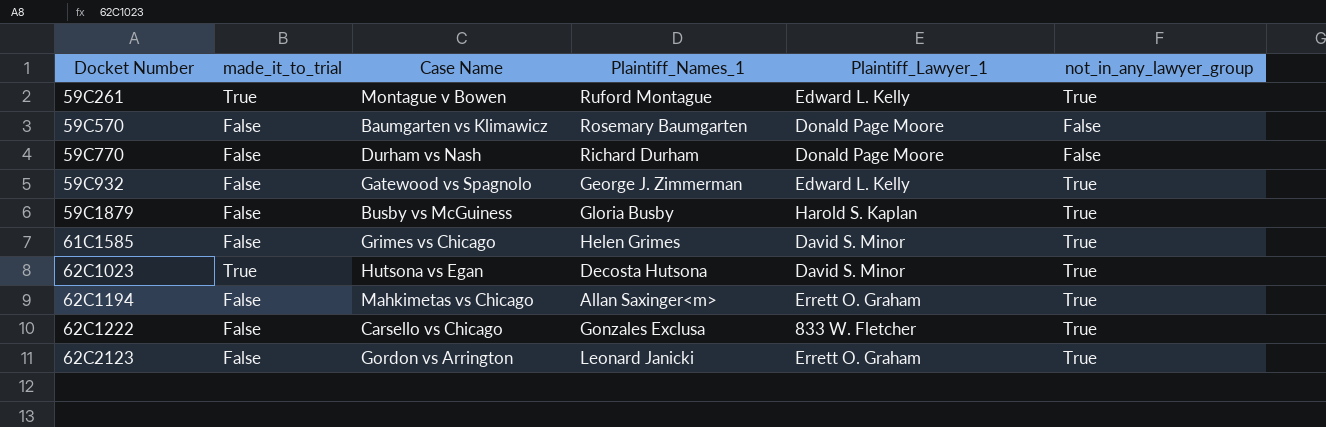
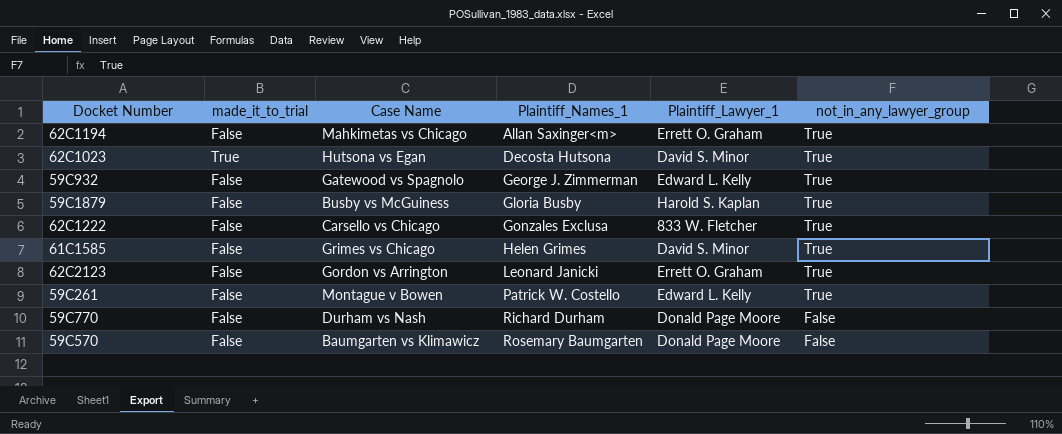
row order: Docket Number ascending -> Plaintiff_Names_1 ascending
59C261 | made_it_to_trial: True -> False
59C261 | Plaintiff_Names_1: Ruford Montague -> Patrick W. Costello

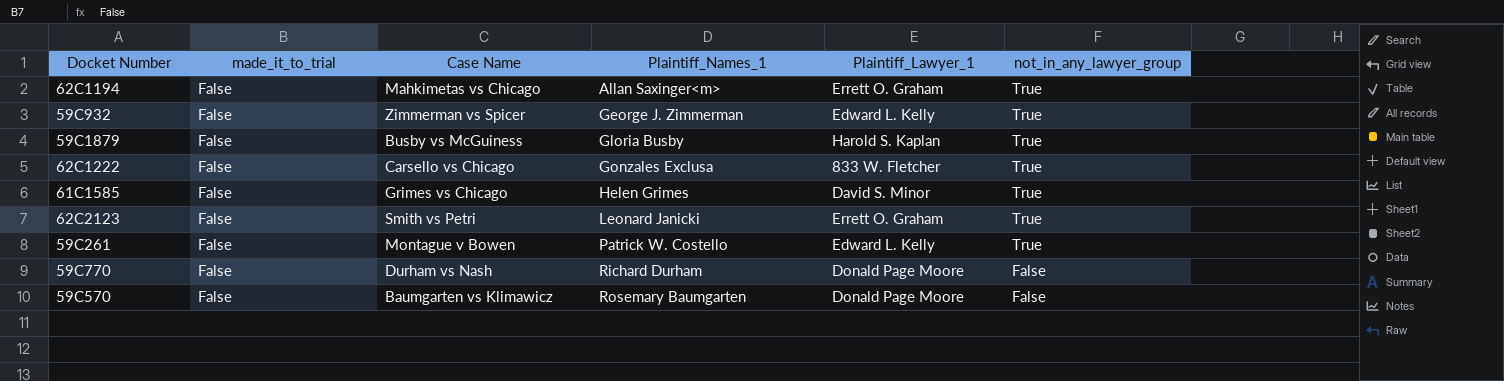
row 62C1023: True | Hutsona vs Egan | Decosta Hutsona | David S. Minor | True -> none
59C932 | Case Name: Gatewood vs Spagnolo -> Zimmerman vs Spicer
62C2123 | Case Name: Gordon vs Arrington -> Smith vs Petri

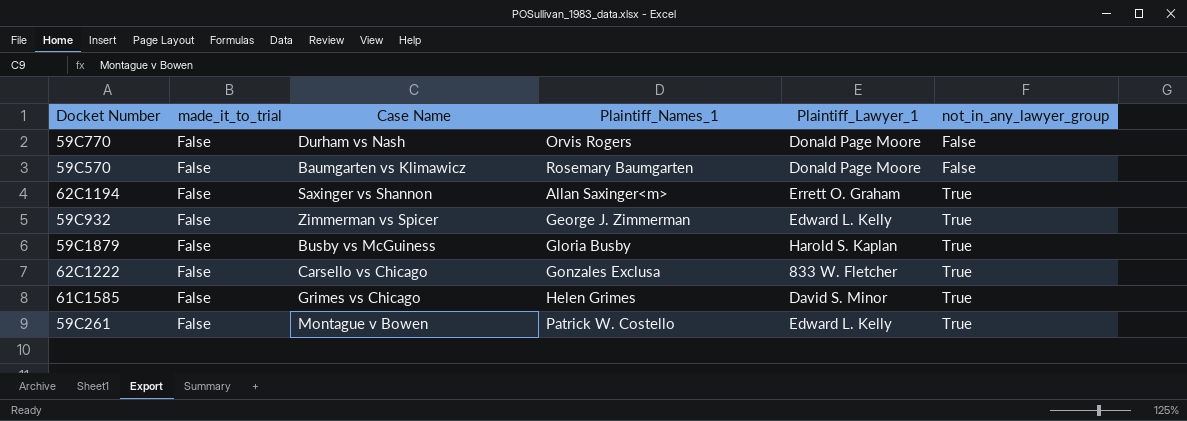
row order: Plaintiff_Names_1 ascending -> not_in_any_lawyer_group ascending
row 62C2123: False | Smith vs Petri | Leonard Janicki | Errett O. Graham | True -> none
59C770 | Plaintiff_Names_1: Richard Durham -> Orvis Rogers
62C1194 | Case Name: Mahkimetas vs Chicago -> Saxinger vs Shannon

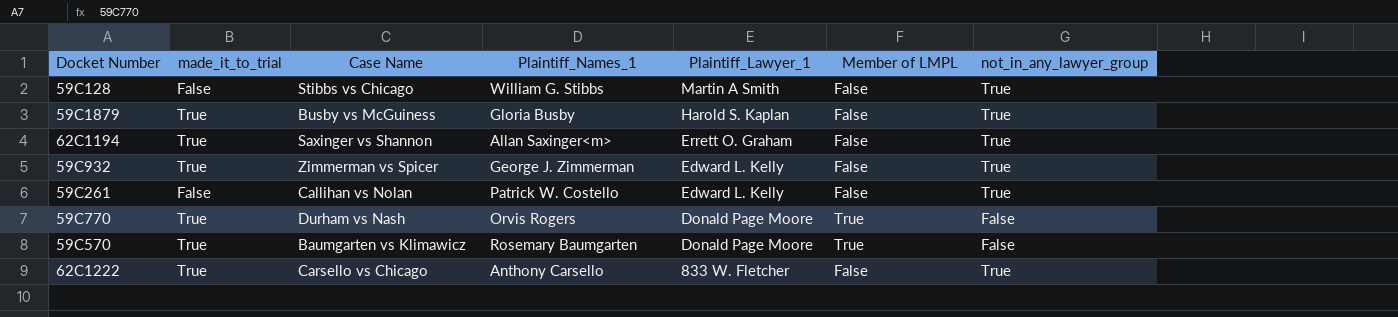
row order: not_in_any_lawyer_group ascending -> Plaintiff_Lawyer_1 descending
column Member of LMPL | position: none -> 6
row 61C1585: False | Grimes vs Chicago | Helen Grimes | David S. Minor | True -> none
row 59C128: none -> False | Stibbs vs Chicago | William G. Stibbs | Martin A Smith | False | True
59C1879 | made_it_to_trial: False -> True
62C1194 | made_it_to_trial: False -> True
59C932 | made_it_to_trial: False -> True
59C261 | Case Name: Montague v Bowen -> Callihan vs Nolan
59C770 | made_it_to_trial: False -> True
59C570 | made_it_to_trial: False -> True
62C1222 | made_it_to_trial: False -> True
62C1222 | Plaintiff_Names_1: Gonzales Exclusa -> Anthony Carsello

